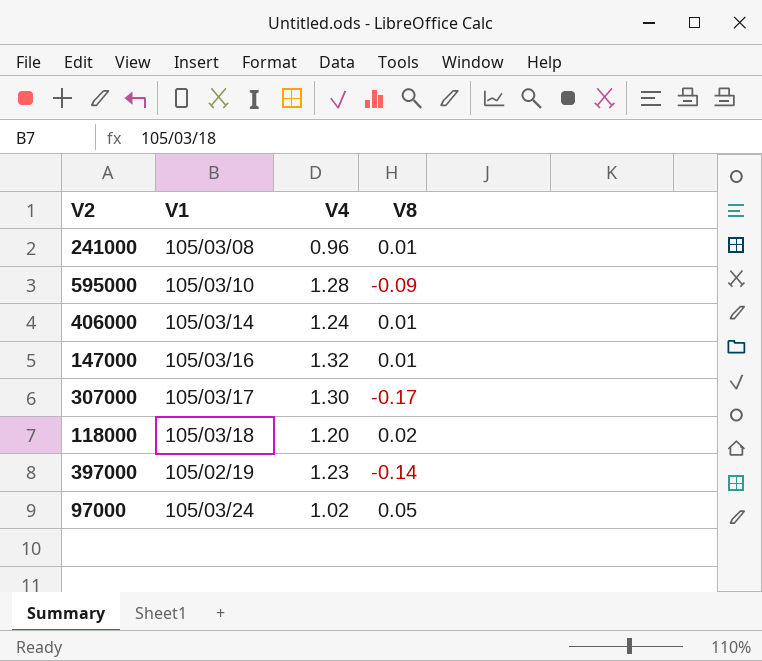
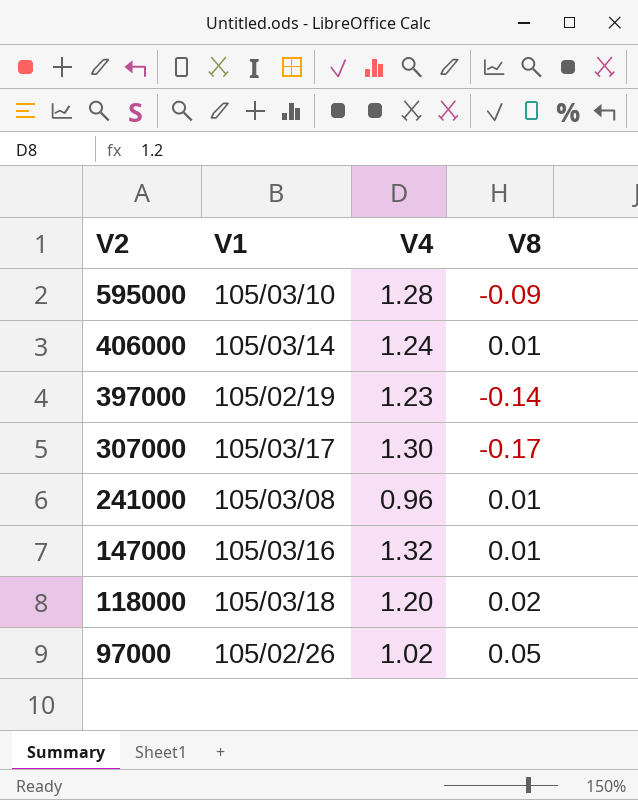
row order: none -> V2 descending
97000 | V1: 105/03/24 -> 105/02/26

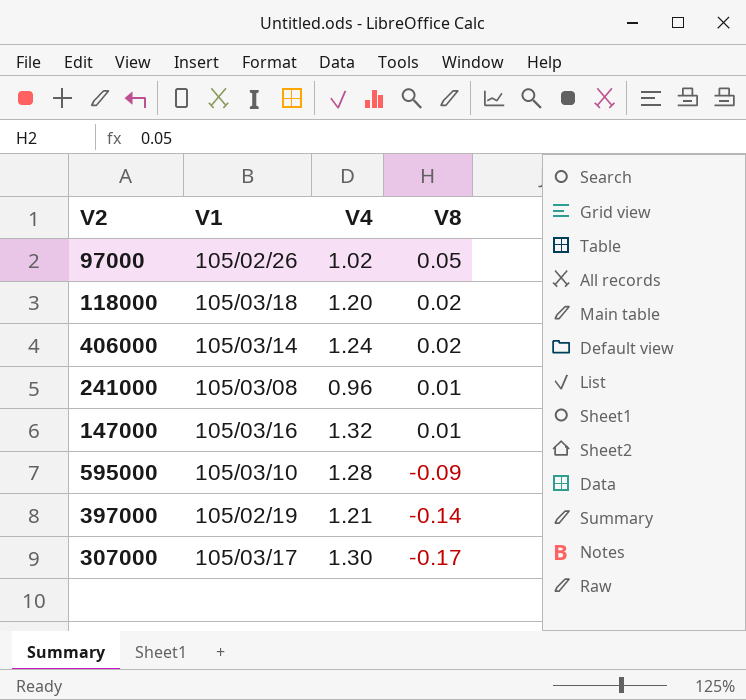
row order: V2 descending -> V8 descending
406000 | V8: 0.01 -> 0.02
397000 | V4: 1.23 -> 1.21

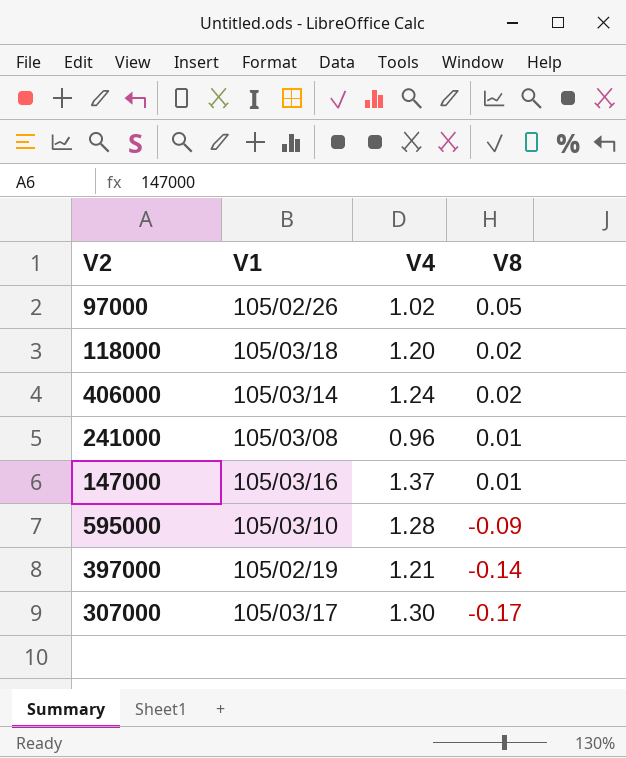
147000 | V4: 1.32 -> 1.37

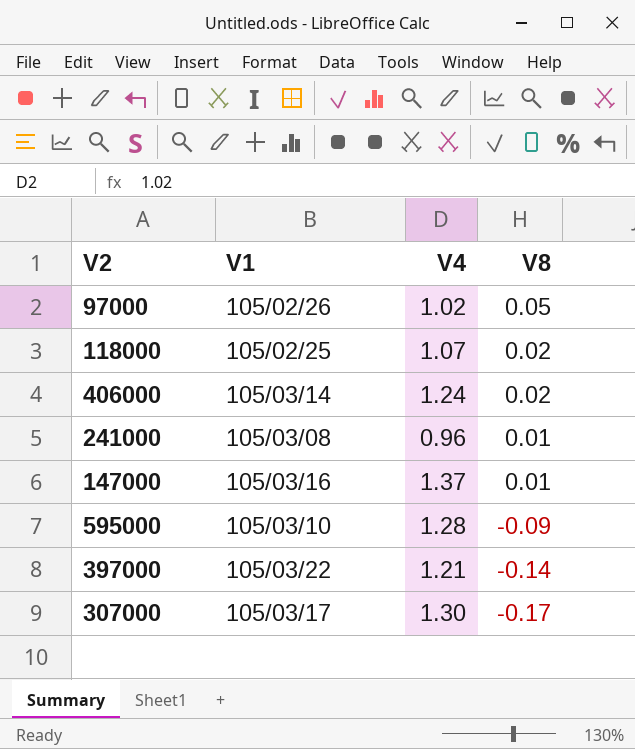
118000 | V1: 105/03/18 -> 105/02/25
118000 | V4: 1.20 -> 1.07
397000 | V1: 105/02/19 -> 105/03/22

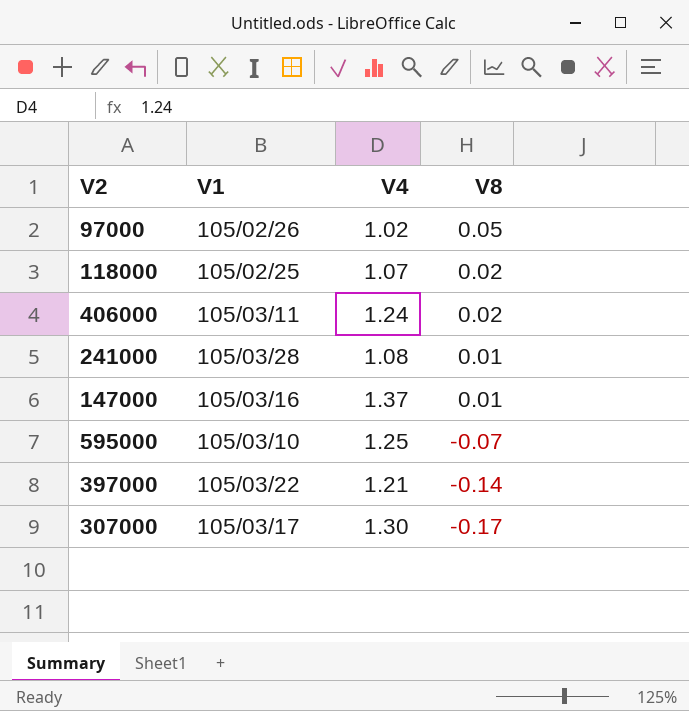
406000 | V1: 105/03/14 -> 105/03/11
241000 | V1: 105/03/08 -> 105/03/28
241000 | V4: 0.96 -> 1.08
595000 | V4: 1.28 -> 1.25
595000 | V8: -0.09 -> -0.07

